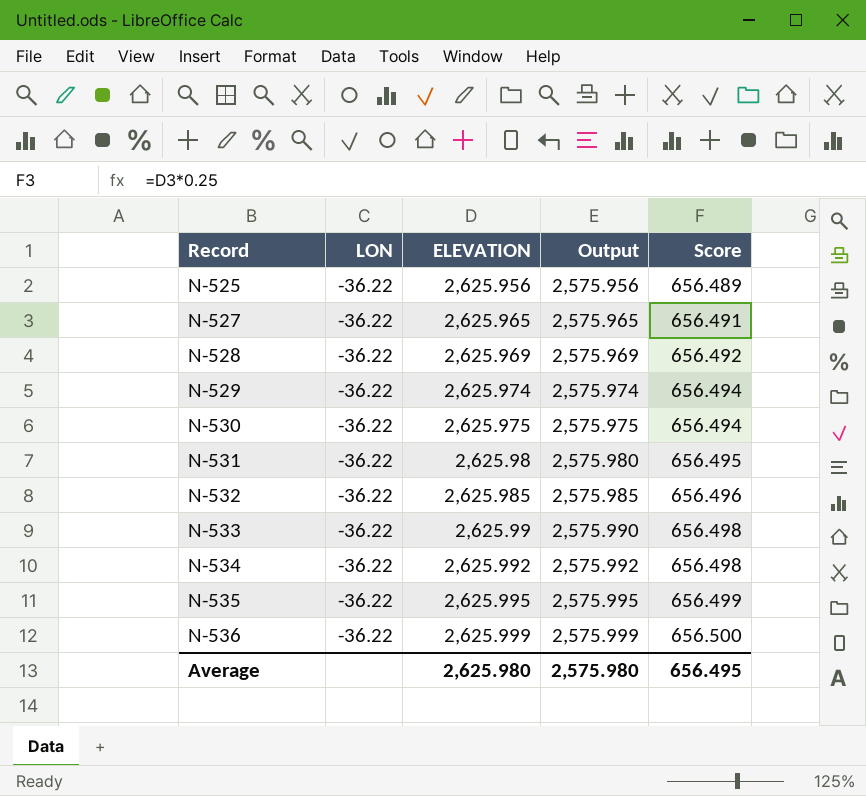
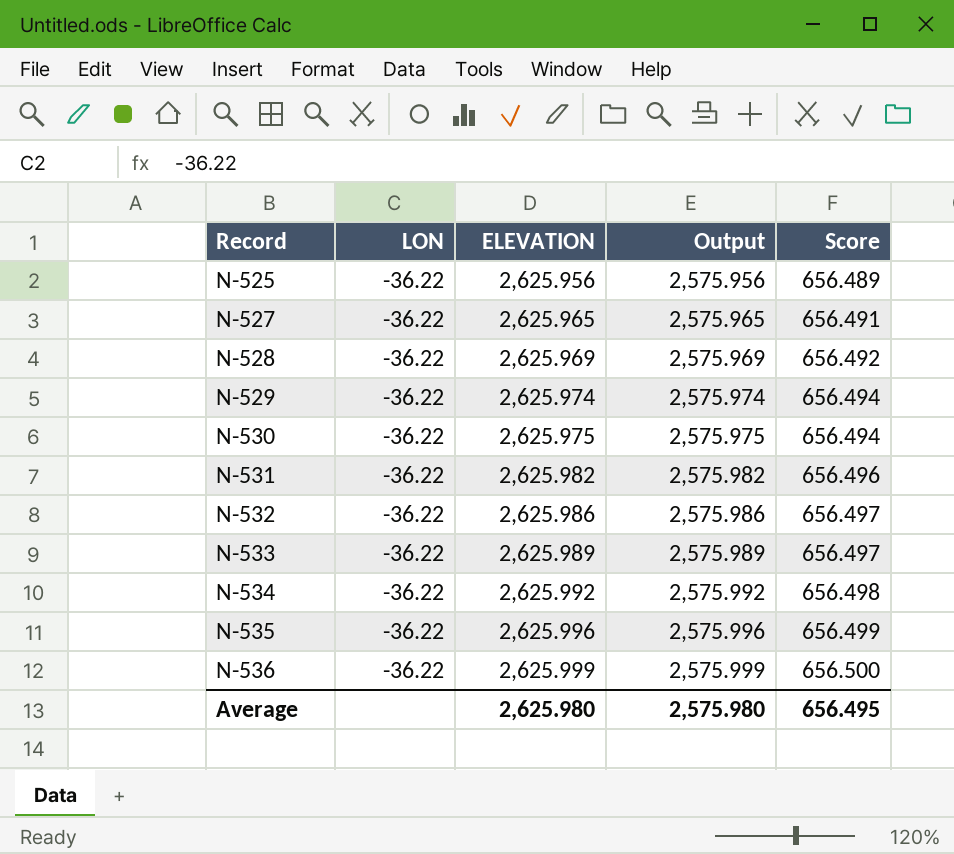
N-531 | ELEVATION: 2,625.98 -> 2,625.982
N-531 | Output: 2,575.980 -> 2,575.982
N-531 | Score: 656.495 -> 656.496
N-532 | ELEVATION: 2,625.985 -> 2,625.986
N-532 | Output: 2,575.985 -> 2,575.986
N-532 | Score: 656.496 -> 656.497
N-533 | ELEVATION: 2,625.99 -> 2,625.989
N-533 | Output: 2,575.990 -> 2,575.989
N-533 | Score: 656.498 -> 656.497
N-535 | ELEVATION: 2,625.995 -> 2,625.996
N-535 | Output: 2,575.995 -> 2,575.996

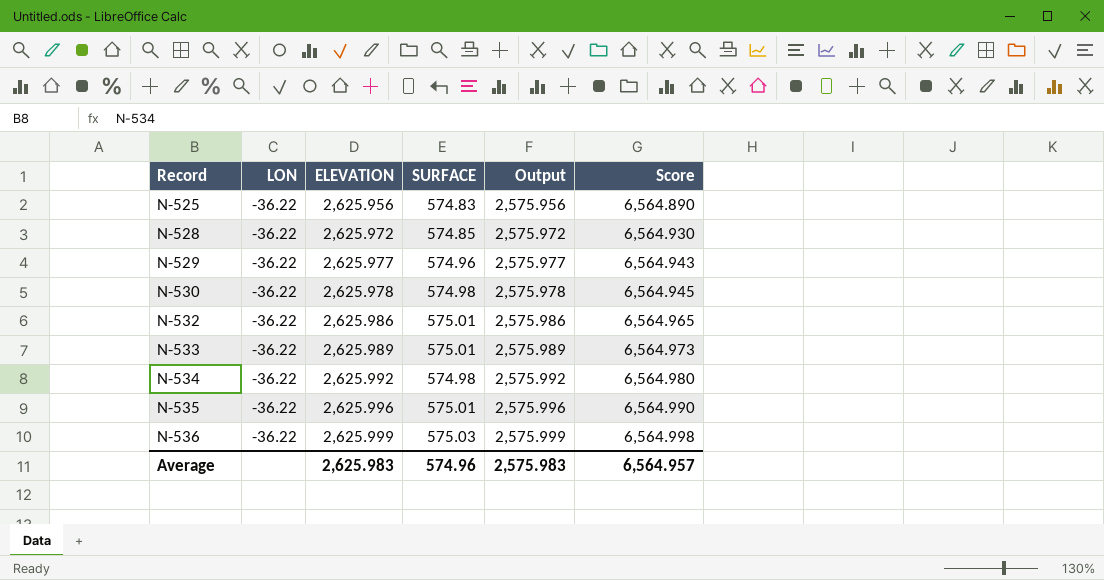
column SURFACE | position: none -> 4
column Score | formula: [ELEVATION] * 0.25 -> [ELEVATION] * 2.5
row N-527: -36.22 | 2,625.965 | 2,575.965 | 656.491 -> none
row N-531: -36.22 | 2,625.982 | 2,575.982 | 656.496 -> none
N-528 | ELEVATION: 2,625.969 -> 2,625.972
N-528 | Output: 2,575.969 -> 2,575.972
N-529 | ELEVATION: 2,625.974 -> 2,625.977
N-529 | Output: 2,575.974 -> 2,575.977
N-530 | ELEVATION: 2,625.975 -> 2,625.978
N-530 | Output: 2,575.975 -> 2,575.978
Average | ELEVATION: 2,625.980 -> 2,625.983
Average | Output: 2,575.980 -> 2,575.983
Average | Score: 656.495 -> 6,564.957

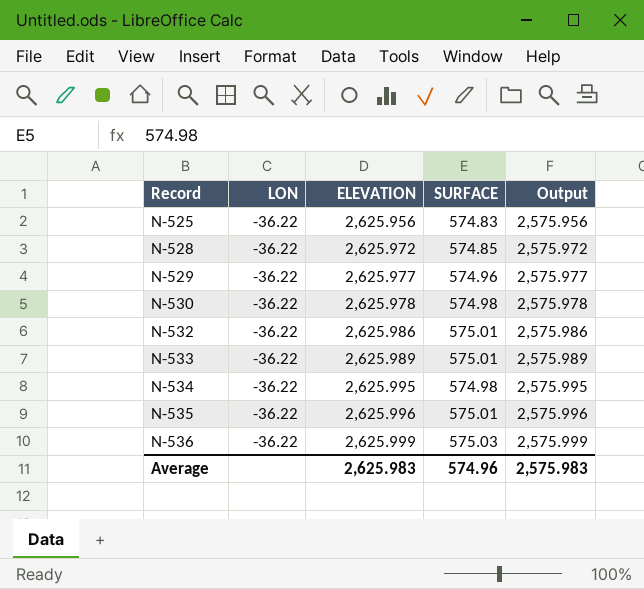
column Score | formula: [ELEVATION] * 2.5 -> none
N-534 | ELEVATION: 2,625.992 -> 2,625.995
N-534 | Output: 2,575.992 -> 2,575.995

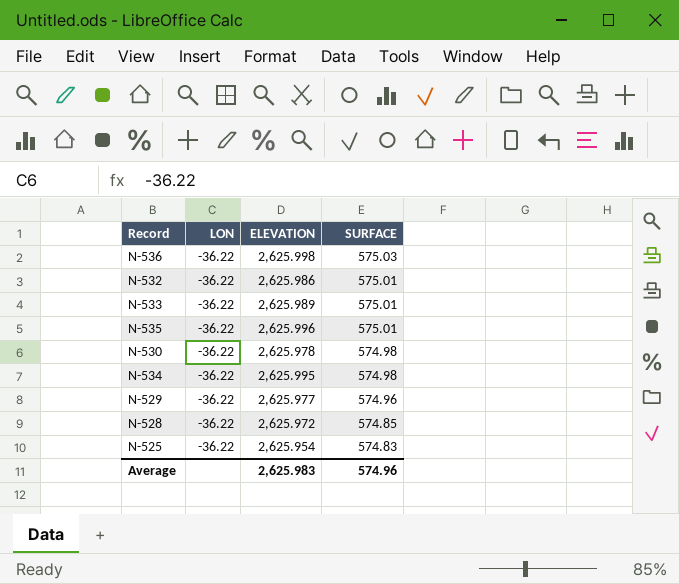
row order: Record ascending -> SURFACE descending
column Output | formula: [ELEVATION] - 50 -> none
N-536 | ELEVATION: 2,625.999 -> 2,625.998
N-525 | ELEVATION: 2,625.956 -> 2,625.954

